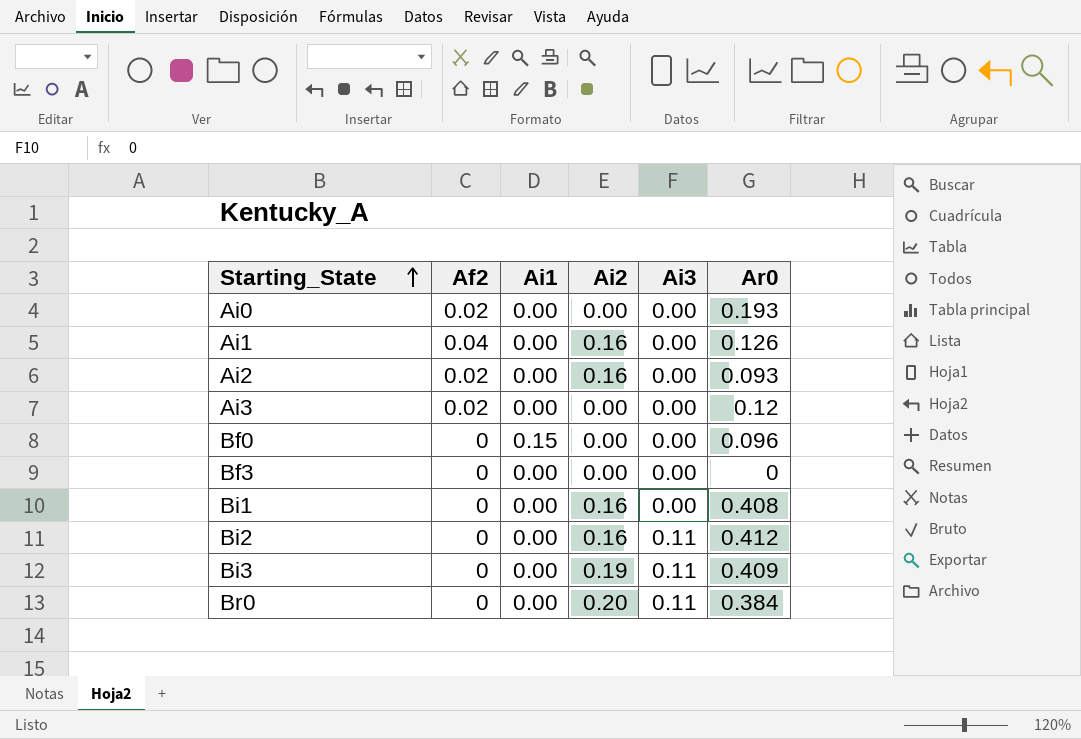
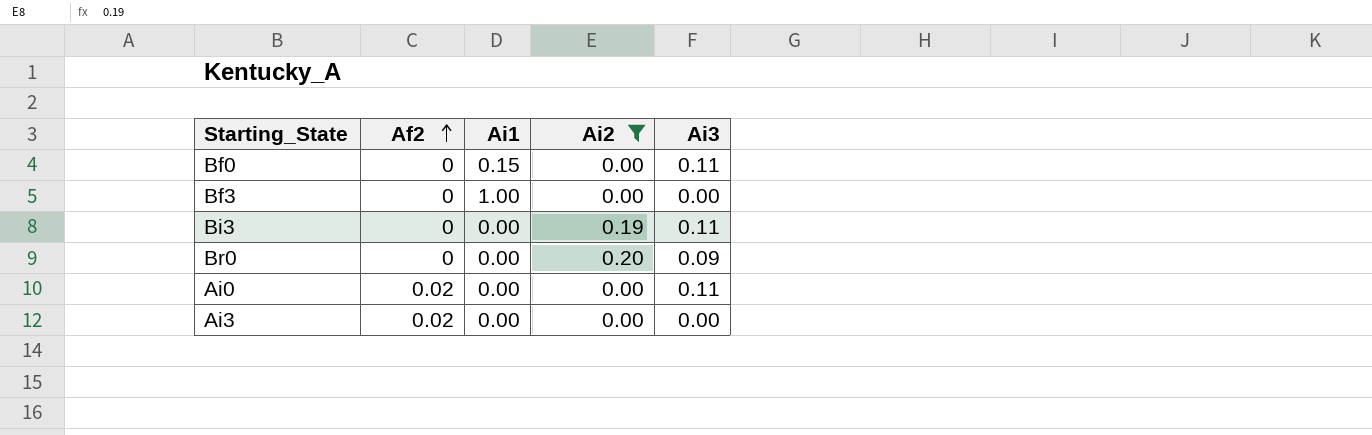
filter: none -> Ai2 != 0.16
row order: Starting_State ascending -> Af2 ascending
column Ar0 | position: 6 -> none
Bf0 | Ai3: 0.00 -> 0.11
Bf3 | Ai1: 0.00 -> 1.00
Br0 | Ai3: 0.11 -> 0.09
Ai0 | Ai3: 0.00 -> 0.11

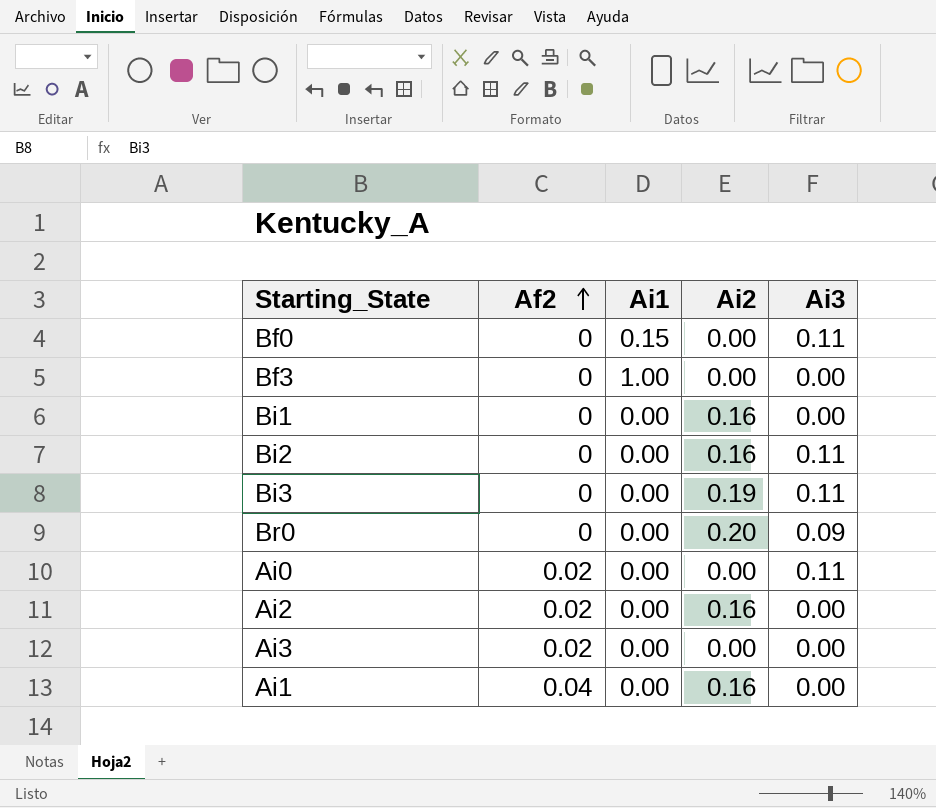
filter: Ai2 != 0.16 -> none

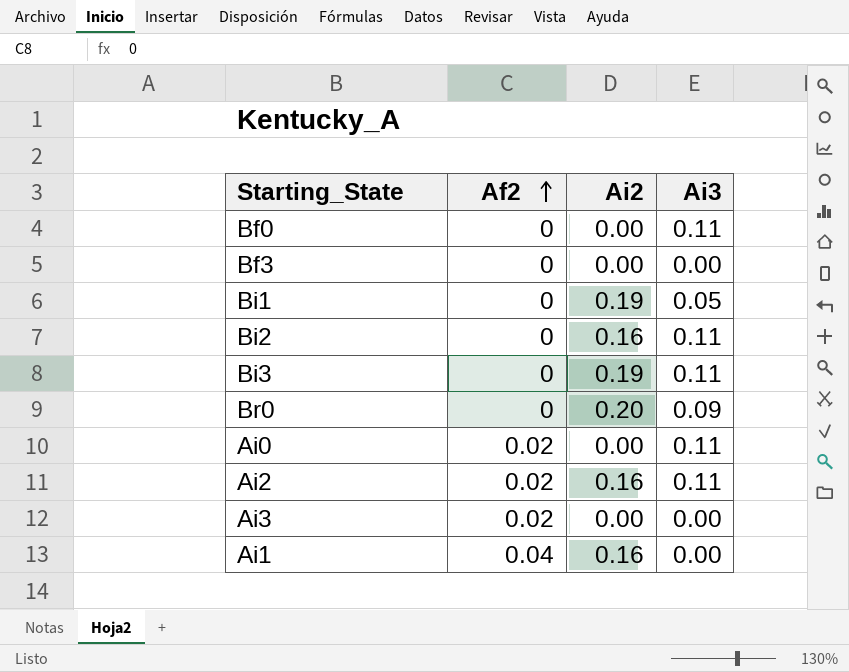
column Ai1 | position: 3 -> none
Bi1 | Ai2: 0.16 -> 0.19
Bi1 | Ai3: 0.00 -> 0.05
Ai2 | Ai3: 0.00 -> 0.11

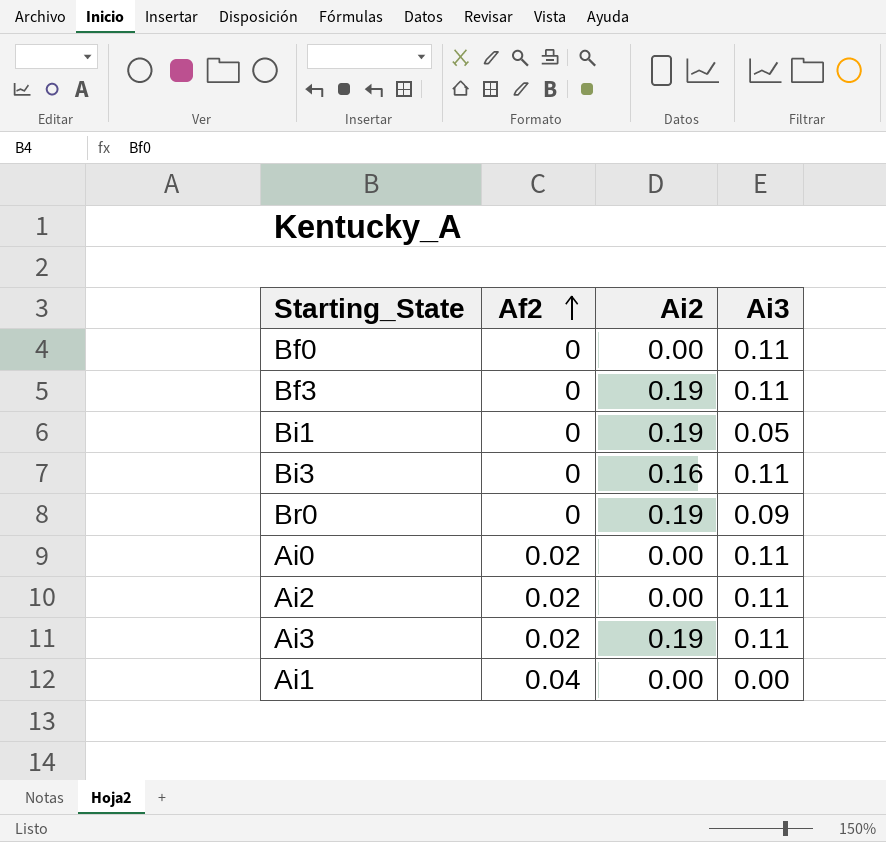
row Bi2: 0 | 0.16 | 0.11 -> none
Bf3 | Ai2: 0.00 -> 0.19
Bf3 | Ai3: 0.00 -> 0.11
Bi3 | Ai2: 0.19 -> 0.16
Br0 | Ai2: 0.20 -> 0.19
Ai2 | Ai2: 0.16 -> 0.00
Ai3 | Ai2: 0.00 -> 0.19
Ai3 | Ai3: 0.00 -> 0.11
Ai1 | Ai2: 0.16 -> 0.00

